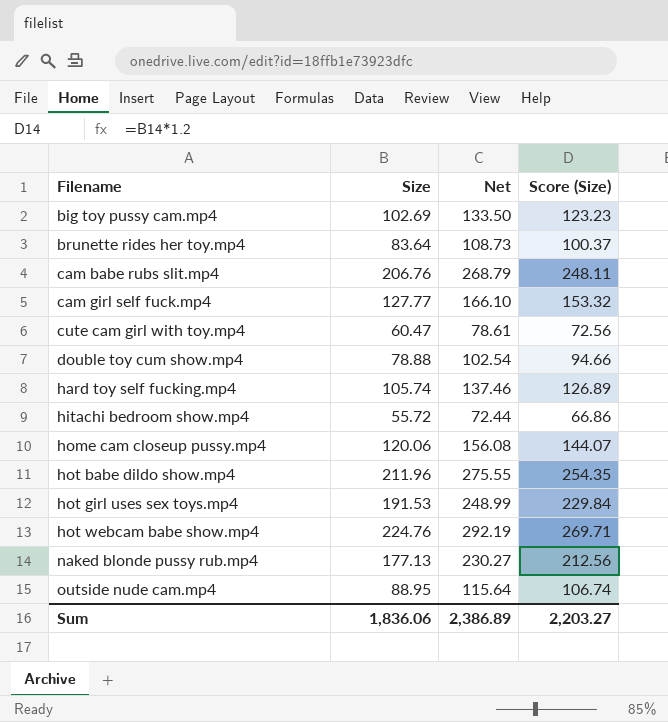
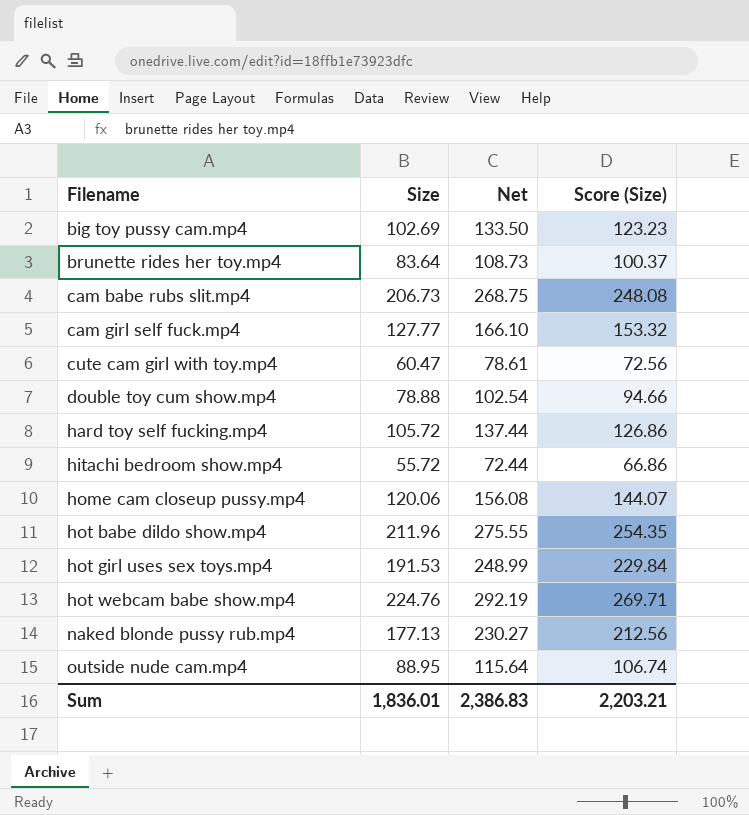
cam babe rubs slit.mp4 | Size: 206.76 -> 206.73
cam babe rubs slit.mp4 | Net: 268.79 -> 268.75
cam babe rubs slit.mp4 | Score (Size): 248.11 -> 248.08
hard toy self fucking.mp4 | Size: 105.74 -> 105.72
hard toy self fucking.mp4 | Net: 137.46 -> 137.44
hard toy self fucking.mp4 | Score (Size): 126.89 -> 126.86
Sum | Size: 1,836.06 -> 1,836.01
Sum | Net: 2,386.89 -> 2,386.83
Sum | Score (Size): 2,203.27 -> 2,203.21

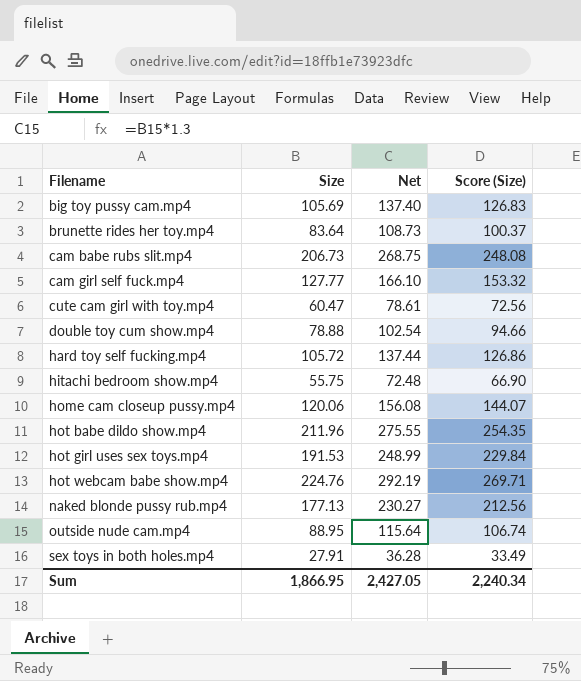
big toy pussy cam.mp4 | Size: 102.69 -> 105.69
big toy pussy cam.mp4 | Net: 133.50 -> 137.40
big toy pussy cam.mp4 | Score (Size): 123.23 -> 126.83
hitachi bedroom show.mp4 | Size: 55.72 -> 55.75
hitachi bedroom show.mp4 | Net: 72.44 -> 72.48
hitachi bedroom show.mp4 | Score (Size): 66.86 -> 66.90
row sex toys in both holes.mp4: none -> 27.91 | 36.28 | 33.49
Sum | Size: 1,836.01 -> 1,866.95
Sum | Net: 2,386.83 -> 2,427.05
Sum | Score (Size): 2,203.21 -> 2,240.34

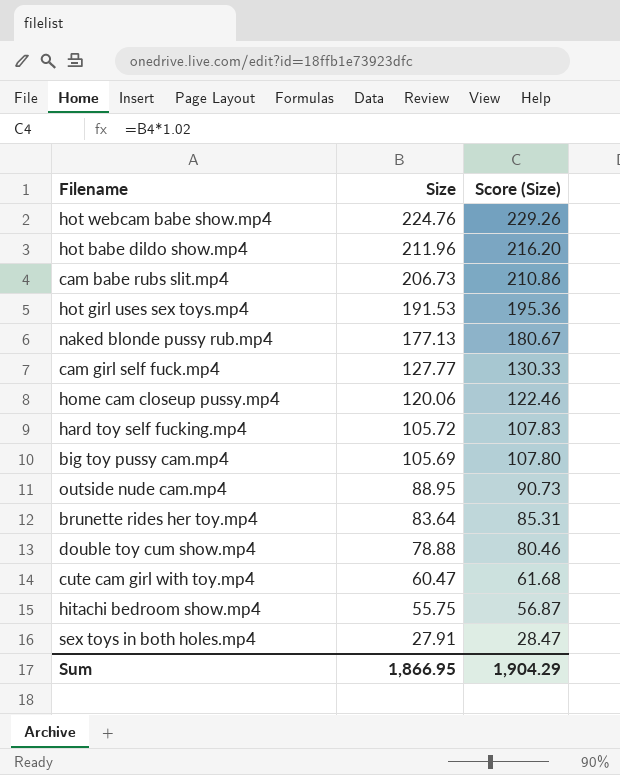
row order: Filename ascending -> Size descending
column Net | formula: [Size] * 1.3 -> none
column Score (Size) | formula: [Size] * 1.2 -> [Size] * 1.02
Sum | Score (Size): 2,240.34 -> 1,904.29

